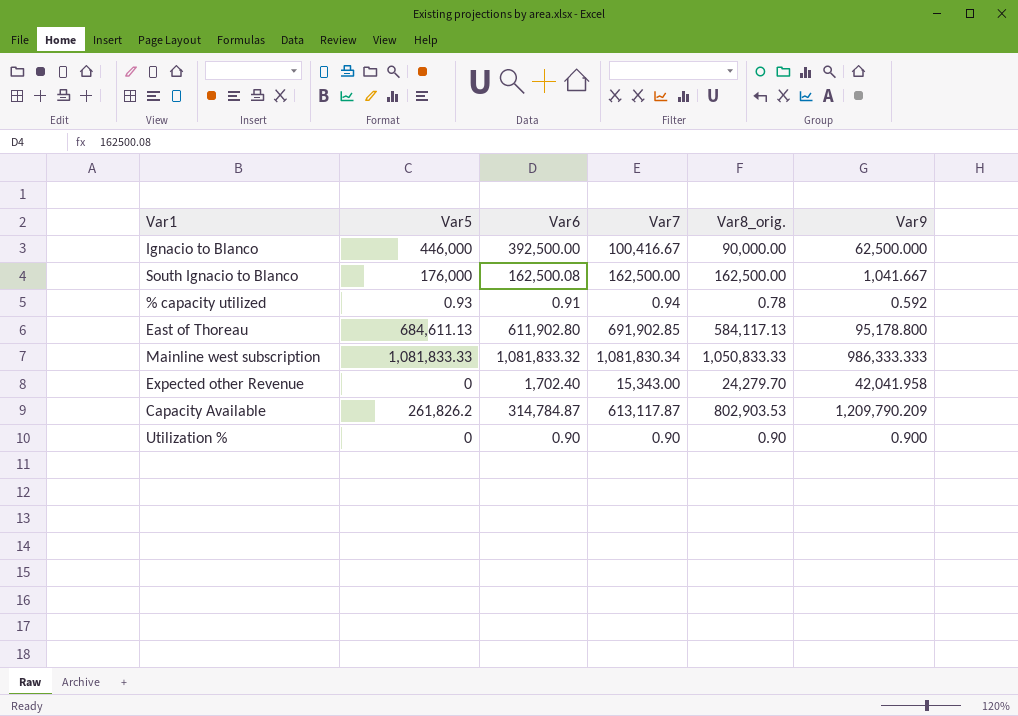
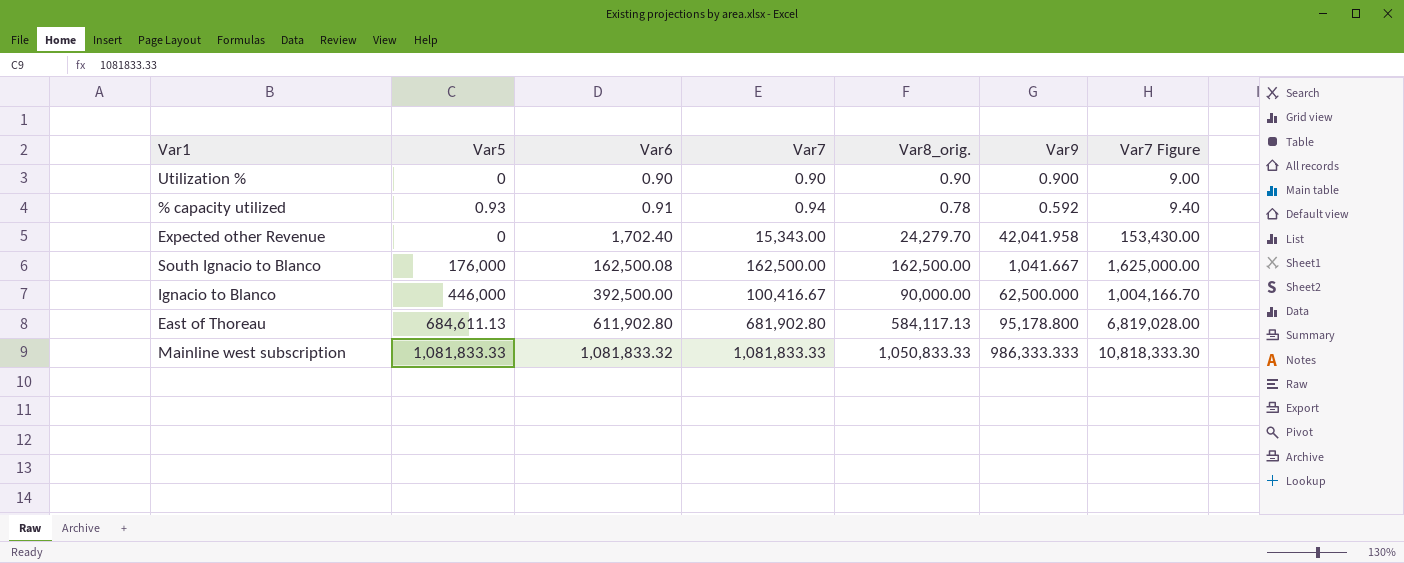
row order: none -> Var6 ascending
column Var7 Figure | formula: none -> [Var7] * 10
row Capacity Available: 261,826.2 | 314,784.87 | 613,117.87 | 802,903.53 | 1,209,790.209 -> none
East of Thoreau | Var7: 691,902.85 -> 681,902.80
Mainline west subscription | Var7: 1,081,830.34 -> 1,081,833.33

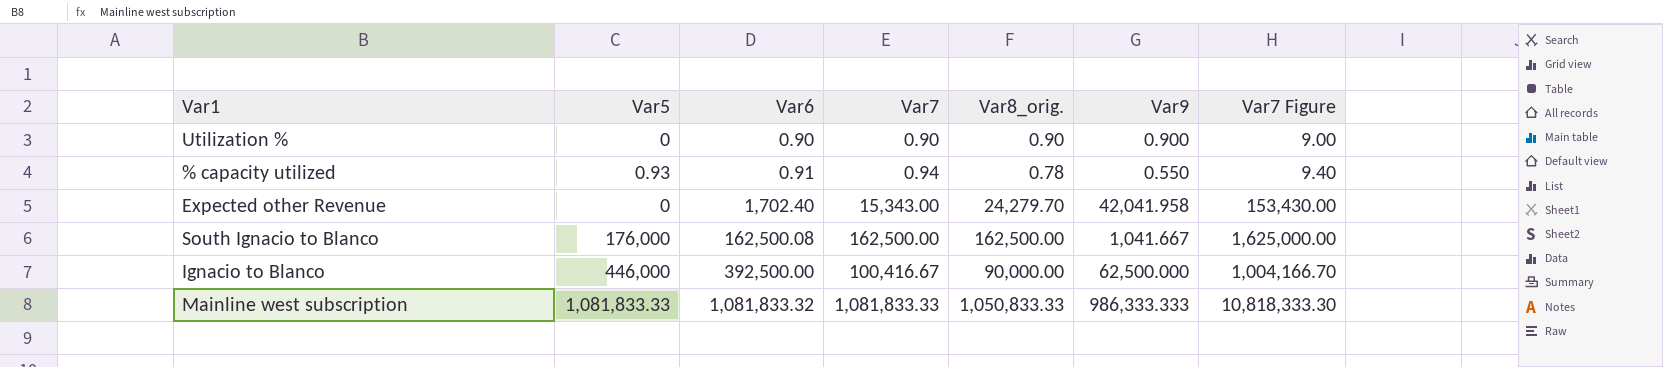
row East of Thoreau: 684,611.13 | 611,902.80 | 681,902.80 | 584,117.13 | 95,178.800 | 6,819,028.00 -> none
% capacity utilized | Var9: 0.592 -> 0.550

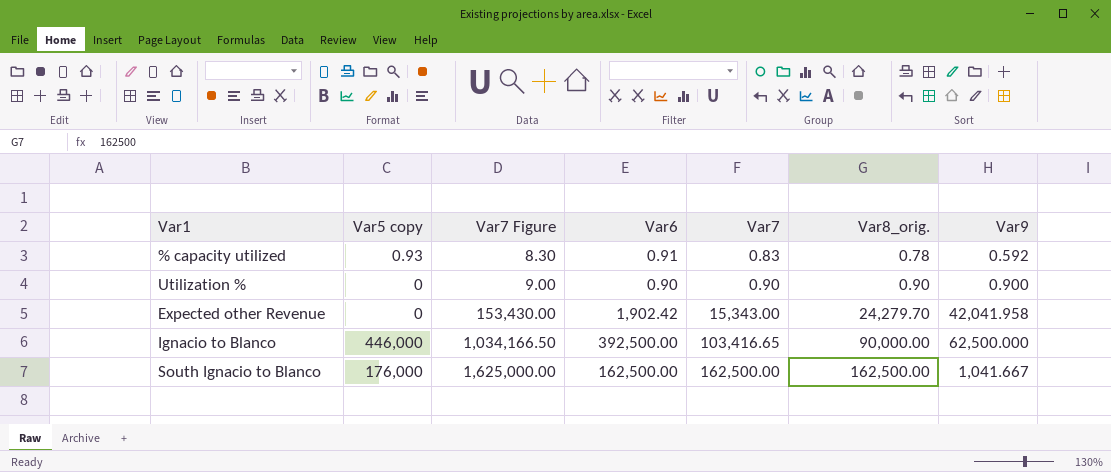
row order: Var6 ascending -> Var7 Figure ascending
column name: Var5 -> Var5 copy
column Var7 Figure | position: 7 -> 3
row Mainline west subscription: 1,081,833.33 | 1,081,833.32 | 1,081,833.33 | 1,050,833.33 | 986,333.333 | 10,818,333.30 -> none
% capacity utilized | Var7 Figure: 9.40 -> 8.30
% capacity utilized | Var7: 0.94 -> 0.83
% capacity utilized | Var9: 0.550 -> 0.592
Expected other Revenue | Var6: 1,702.40 -> 1,902.42
Ignacio to Blanco | Var7 Figure: 1,004,166.70 -> 1,034,166.50
Ignacio to Blanco | Var7: 100,416.67 -> 103,416.65
South Ignacio to Blanco | Var6: 162,500.08 -> 162,500.00

